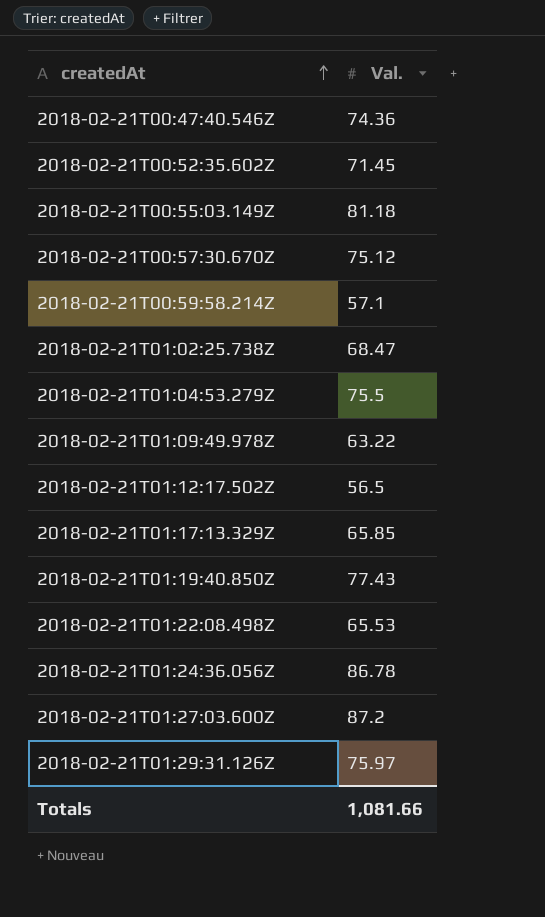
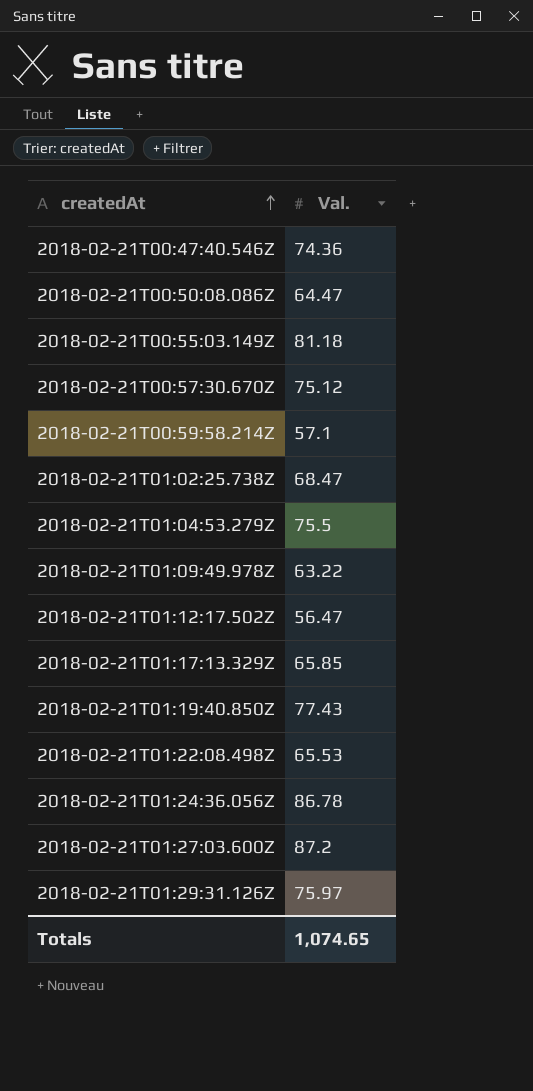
row 2018-02-21T00:52:35.602Z: 71.45 -> none
row 2018-02-21T00:50:08.086Z: none -> 64.47
2018-02-21T01:12:17.502Z | Val.: 56.5 -> 56.47
Totals | Val.: 1,081.66 -> 1,074.65

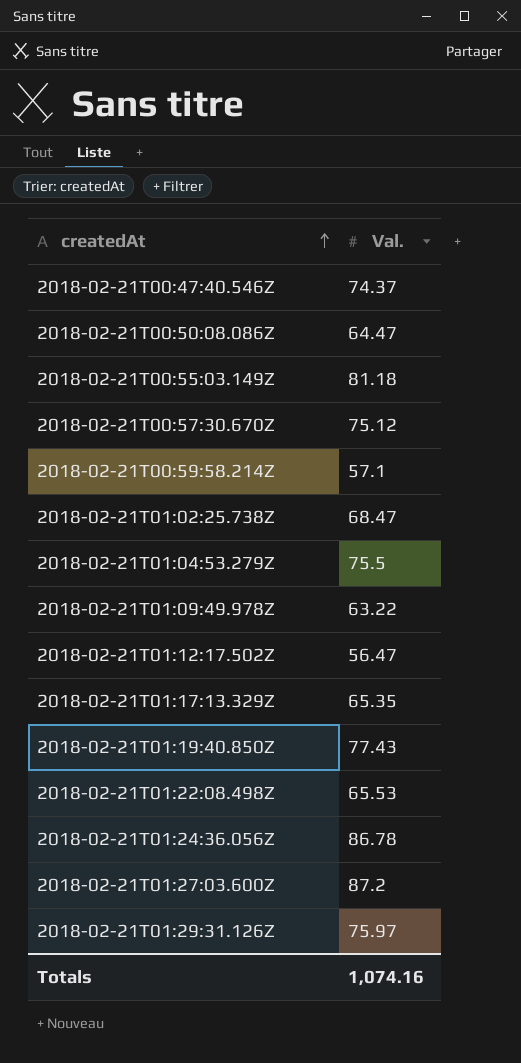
2018-02-21T00:47:40.546Z | Val.: 74.36 -> 74.37
2018-02-21T01:17:13.329Z | Val.: 65.85 -> 65.35
Totals | Val.: 1,074.65 -> 1,074.16

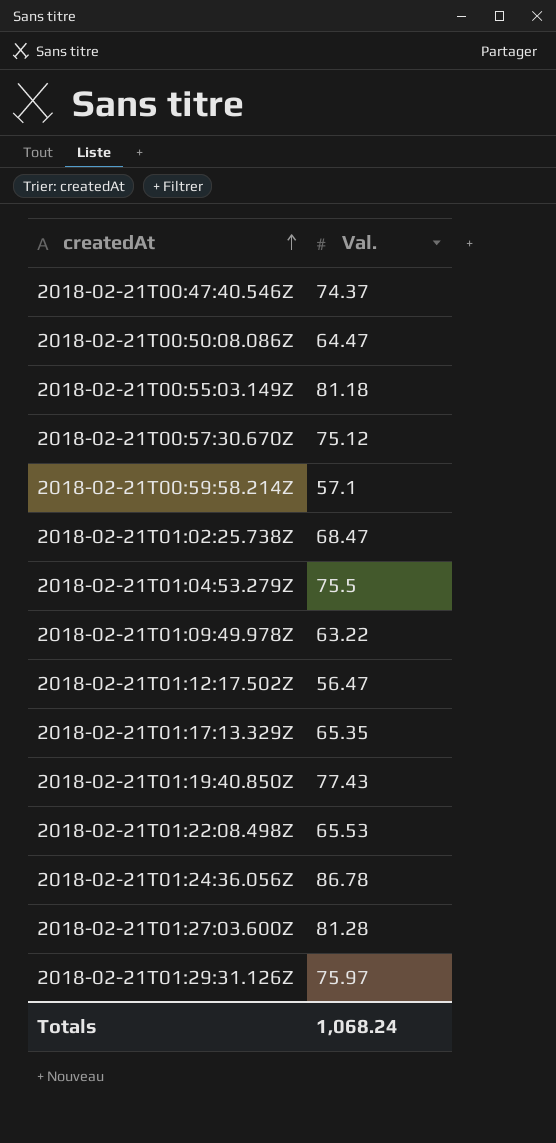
2018-02-21T01:27:03.600Z | Val.: 87.2 -> 81.28
Totals | Val.: 1,074.16 -> 1,068.24

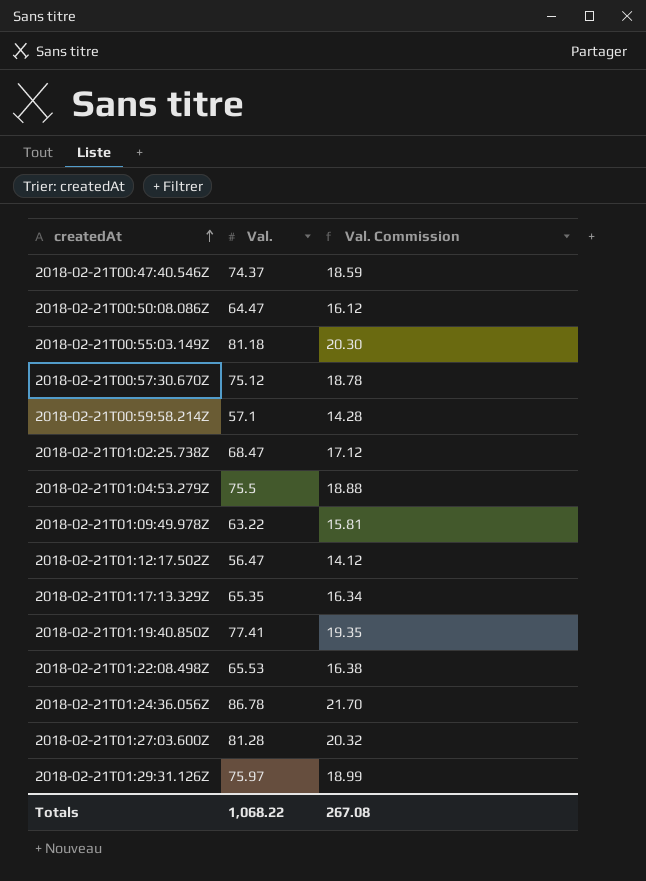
column Val. Commission | formula: none -> [Val.] * 0.25
2018-02-21T01:19:40.850Z | Val.: 77.43 -> 77.41
Totals | Val.: 1,068.24 -> 1,068.22

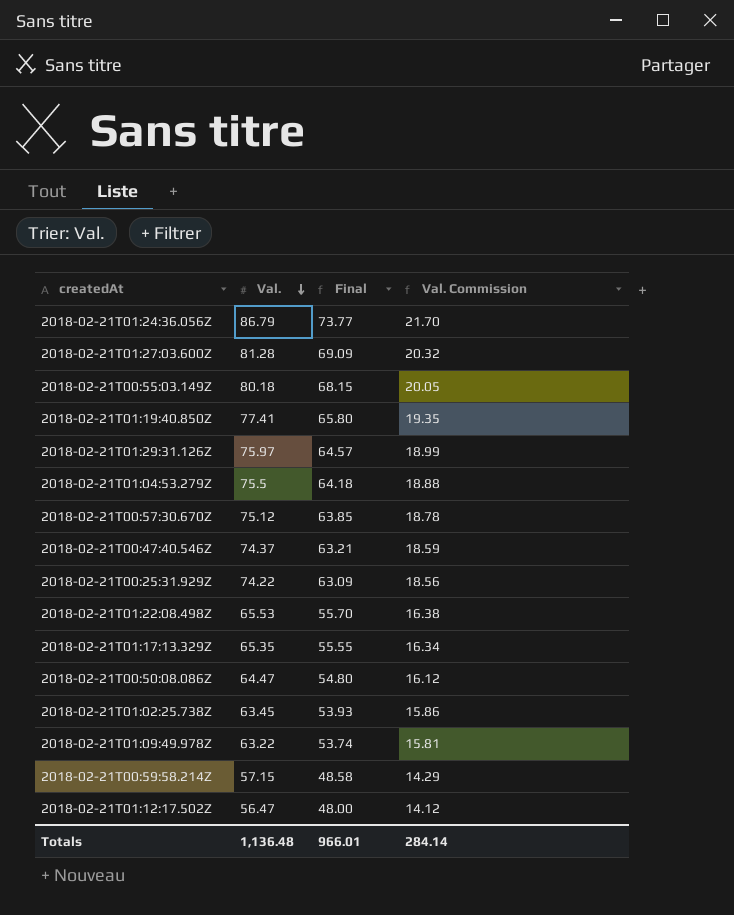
row order: createdAt ascending -> Val. descending
column Final | formula: none -> [Val.] * 0.85
2018-02-21T01:24:36.056Z | Val.: 86.78 -> 86.79
2018-02-21T00:55:03.149Z | Val.: 81.18 -> 80.18
2018-02-21T00:55:03.149Z | Val. Commission: 20.30 -> 20.05
row 2018-02-21T00:25:31.929Z: none -> 74.22 | 63.09 | 18.56
2018-02-21T01:02:25.738Z | Val.: 68.47 -> 63.45
2018-02-21T01:02:25.738Z | Val. Commission: 17.12 -> 15.86
2018-02-21T00:59:58.214Z | Val.: 57.1 -> 57.15
2018-02-21T00:59:58.214Z | Val. Commission: 14.28 -> 14.29
Totals | Val.: 1,068.22 -> 1,136.48
Totals | Val. Commission: 267.08 -> 284.14

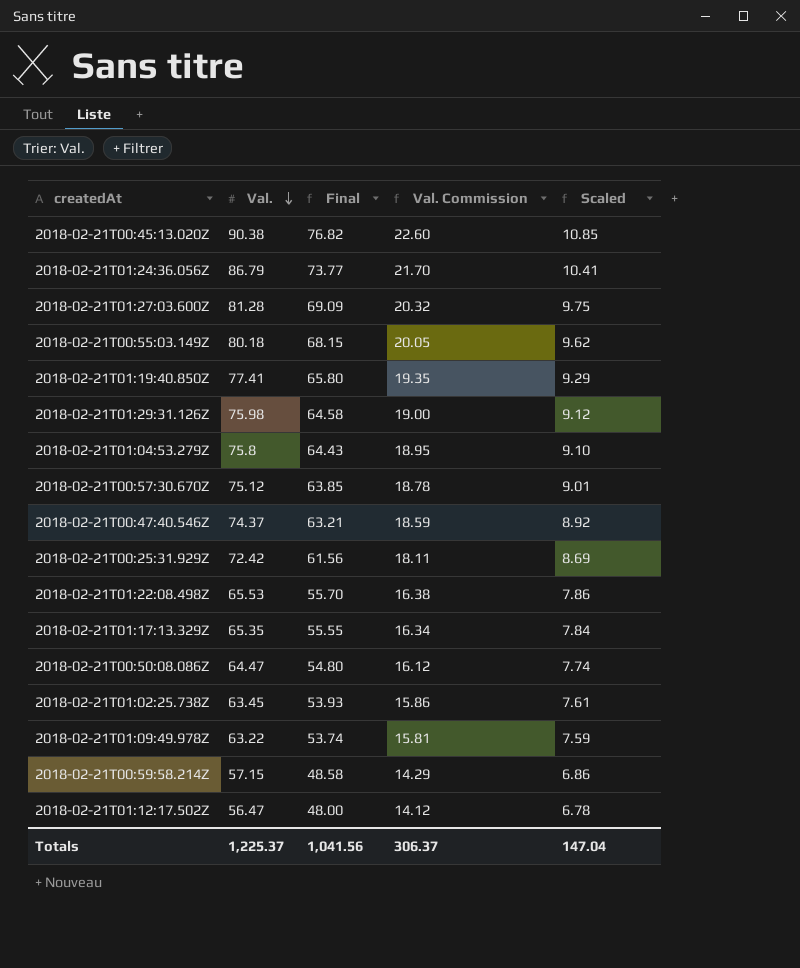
column Scaled | formula: none -> [Val.] * 0.12
row 2018-02-21T00:45:13.020Z: none -> 90.38 | 76.82 | 22.60 | 10.85
2018-02-21T01:29:31.126Z | Val.: 75.97 -> 75.98
2018-02-21T01:29:31.126Z | Final: 64.57 -> 64.58
2018-02-21T01:29:31.126Z | Val. Commission: 18.99 -> 19.00
2018-02-21T01:04:53.279Z | Val.: 75.5 -> 75.8
2018-02-21T01:04:53.279Z | Final: 64.18 -> 64.43
2018-02-21T01:04:53.279Z | Val. Commission: 18.88 -> 18.95
2018-02-21T00:25:31.929Z | Val.: 74.22 -> 72.42
2018-02-21T00:25:31.929Z | Final: 63.09 -> 61.56
2018-02-21T00:25:31.929Z | Val. Commission: 18.56 -> 18.11
Totals | Val.: 1,136.48 -> 1,225.37
Totals | Final: 966.01 -> 1,041.56
Totals | Val. Commission: 284.14 -> 306.37

